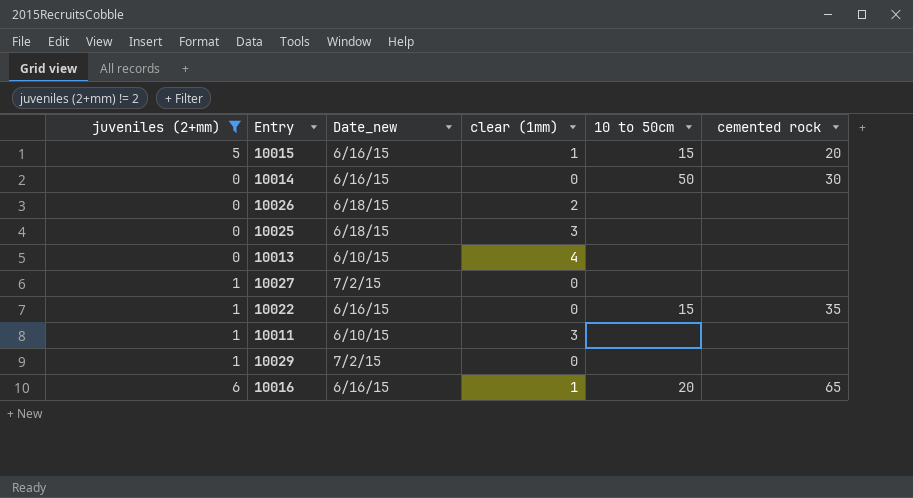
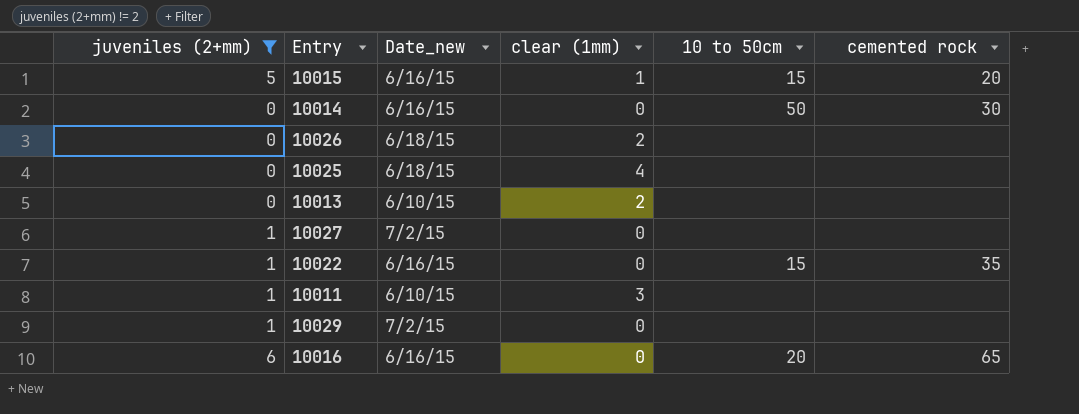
10025 | clear (1mm): 3 -> 4
10013 | clear (1mm): 4 -> 2
10016 | clear (1mm): 1 -> 0

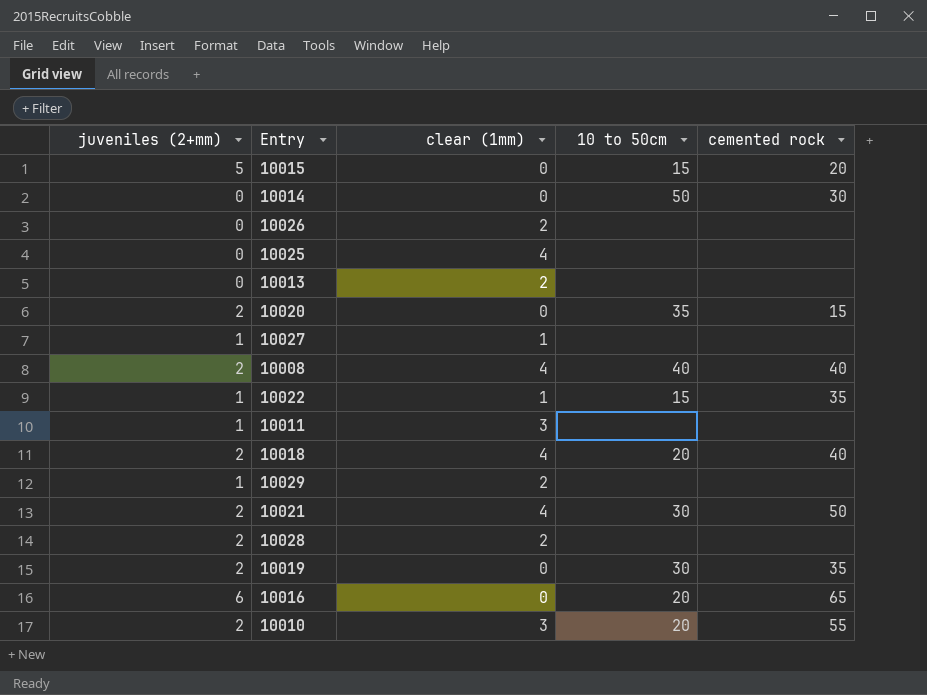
filter: juveniles (2+mm) != 2 -> none
column Date_new | position: 3 -> none
10015 | clear (1mm): 1 -> 0
10027 | clear (1mm): 0 -> 1
10022 | clear (1mm): 0 -> 1
10029 | clear (1mm): 0 -> 2

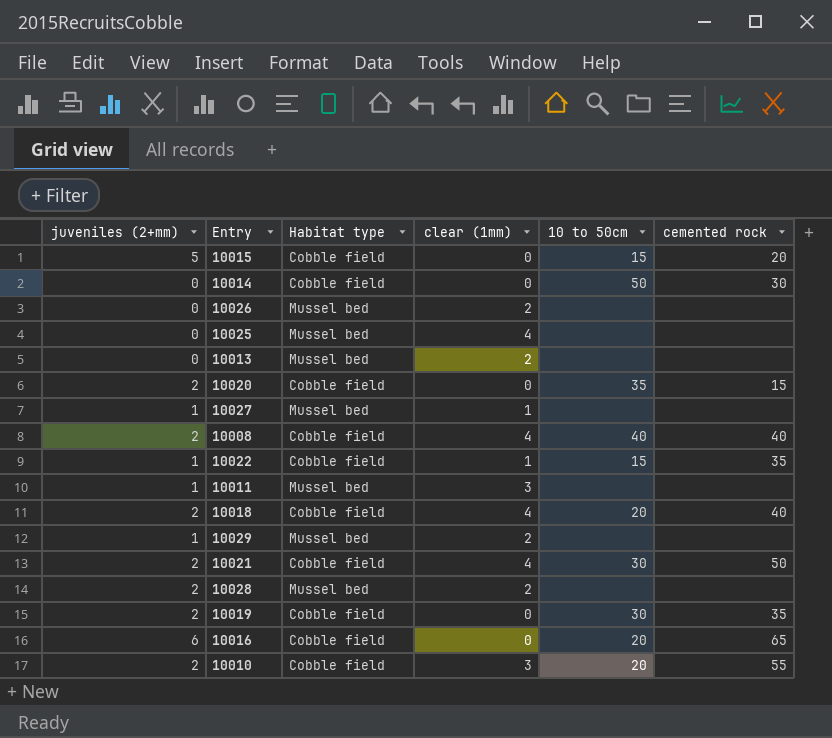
column Habitat type | position: none -> 3

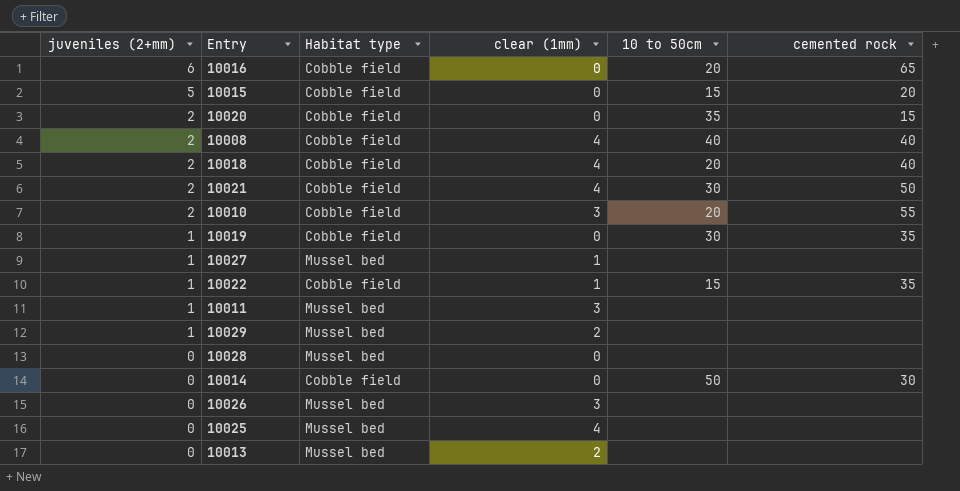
row order: none -> juveniles (2+mm) descending
10019 | juveniles (2+mm): 2 -> 1
10028 | juveniles (2+mm): 2 -> 0
10028 | clear (1mm): 2 -> 0
10026 | clear (1mm): 2 -> 3

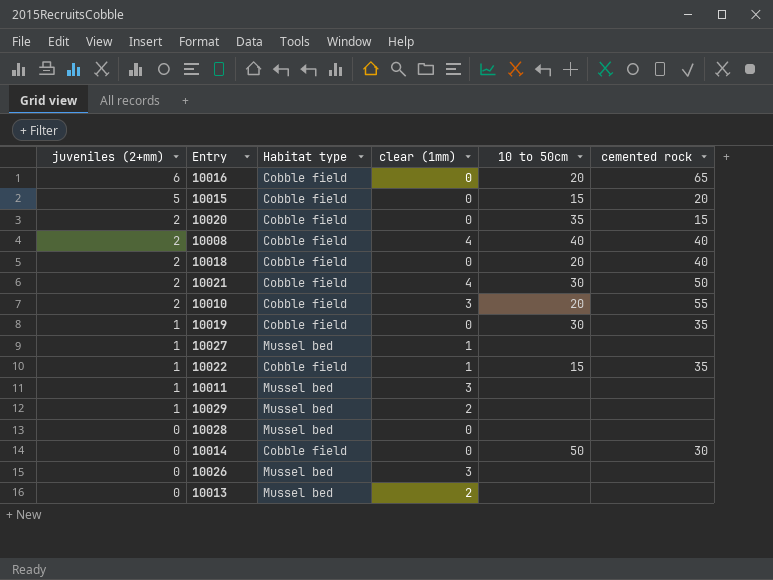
row 10025: 0 | Mussel bed | 4 | none | none -> none
10018 | clear (1mm): 4 -> 0

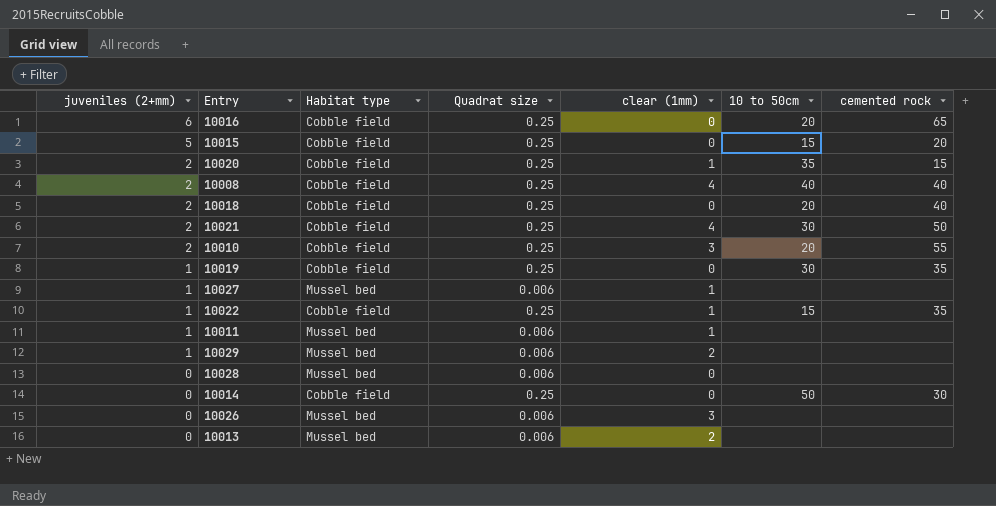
column Quadrat size | position: none -> 4
10020 | clear (1mm): 0 -> 1
10011 | clear (1mm): 3 -> 1

